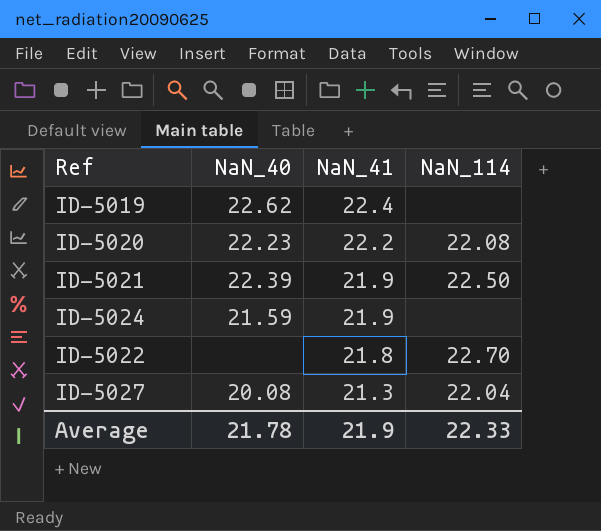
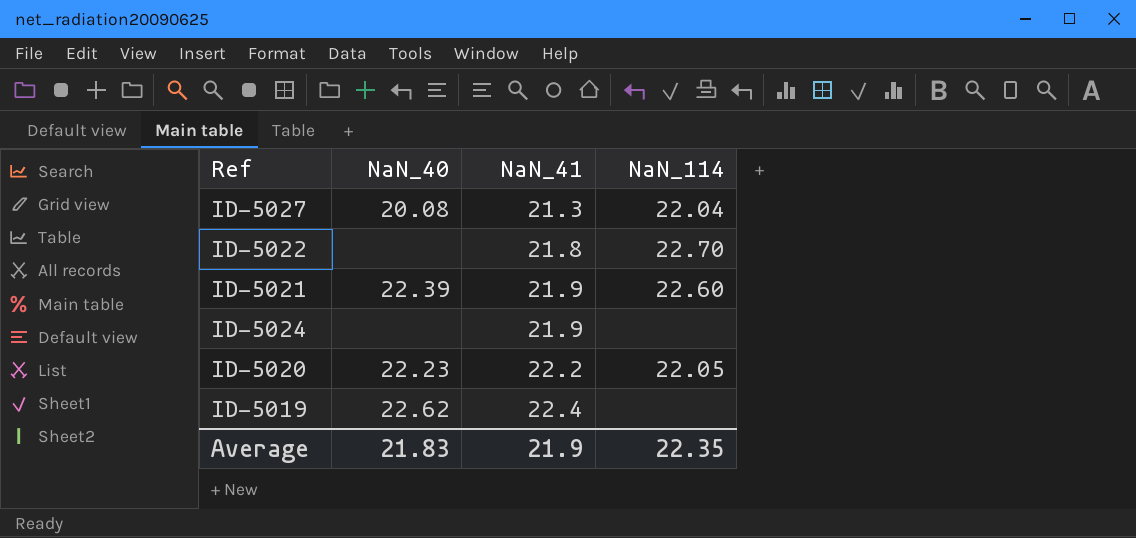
row order: NaN_41 descending -> NaN_41 ascending
ID-5021 | NaN_114: 22.50 -> 22.60
ID-5024 | NaN_40: 21.59 -> none
ID-5020 | NaN_114: 22.08 -> 22.05
Average | NaN_40: 21.78 -> 21.83
Average | NaN_114: 22.33 -> 22.35

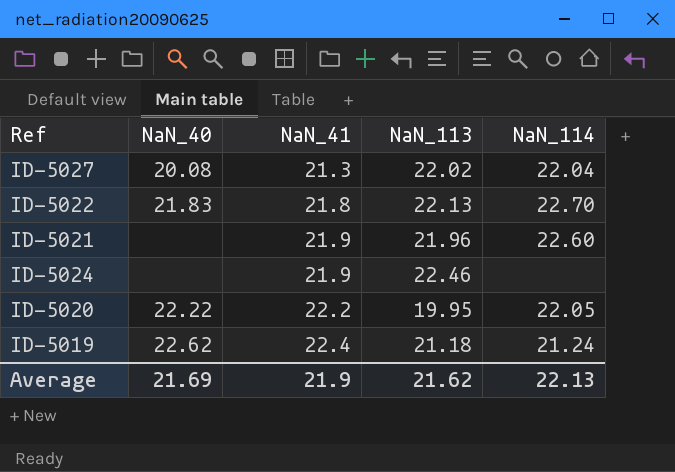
column NaN_113 | position: none -> 4
ID-5022 | NaN_40: none -> 21.83
ID-5021 | NaN_40: 22.39 -> none
ID-5020 | NaN_40: 22.23 -> 22.22
ID-5019 | NaN_114: none -> 21.24
Average | NaN_40: 21.83 -> 21.69
Average | NaN_114: 22.35 -> 22.13

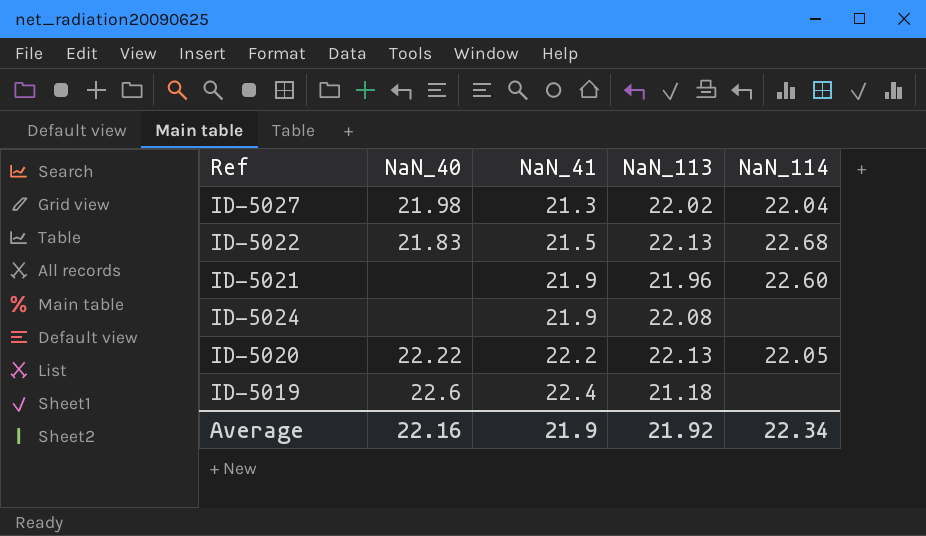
ID-5027 | NaN_40: 20.08 -> 21.98
ID-5022 | NaN_41: 21.8 -> 21.5
ID-5022 | NaN_114: 22.70 -> 22.68
ID-5024 | NaN_113: 22.46 -> 22.08
ID-5020 | NaN_113: 19.95 -> 22.13
ID-5019 | NaN_40: 22.62 -> 22.6
ID-5019 | NaN_114: 21.24 -> none
Average | NaN_40: 21.69 -> 22.16
Average | NaN_113: 21.62 -> 21.92
Average | NaN_114: 22.13 -> 22.34

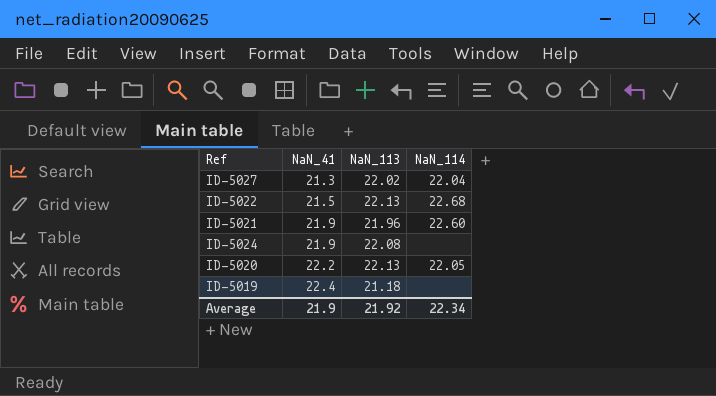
column NaN_40 | position: 2 -> none

